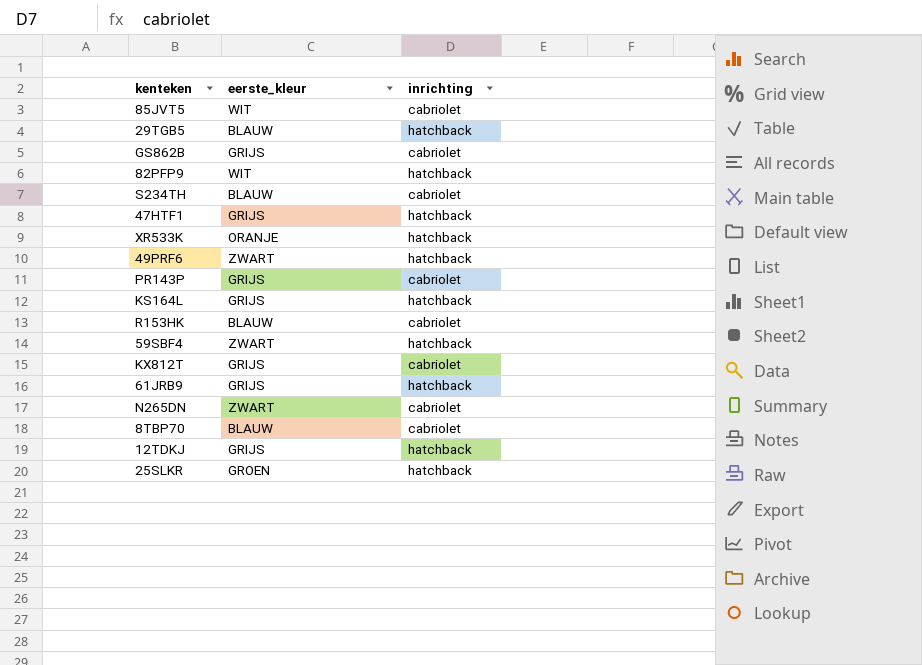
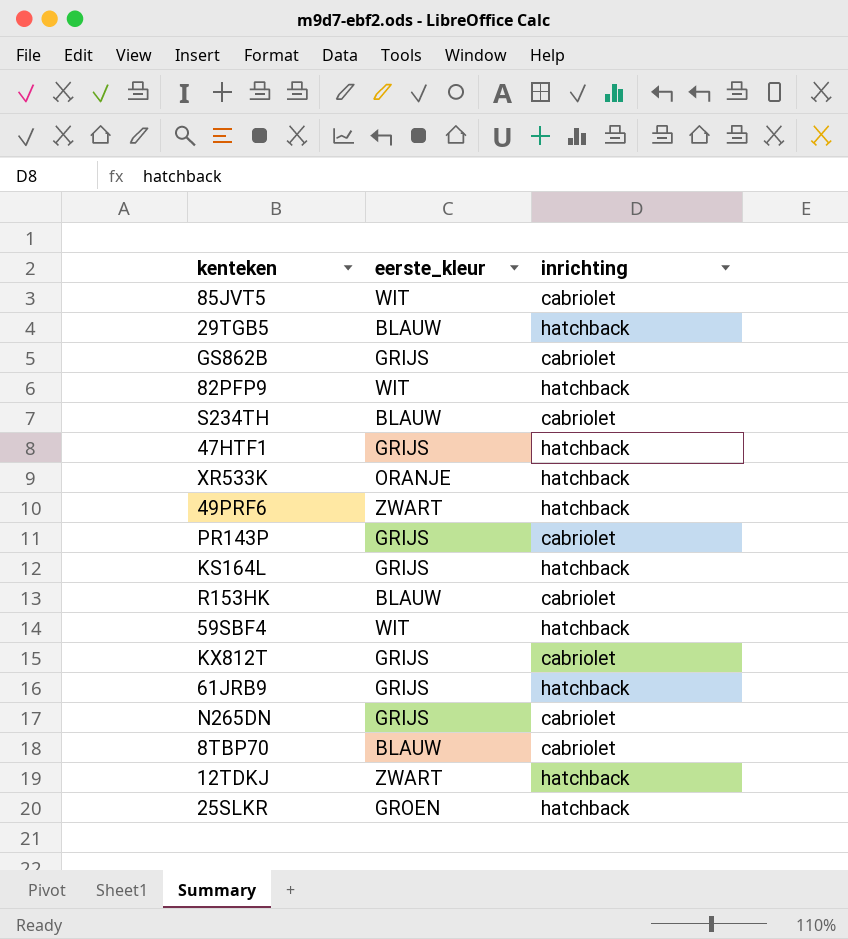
59SBF4 | eerste_kleur: ZWART -> WIT
N265DN | eerste_kleur: ZWART -> GRIJS
12TDKJ | eerste_kleur: GRIJS -> ZWART

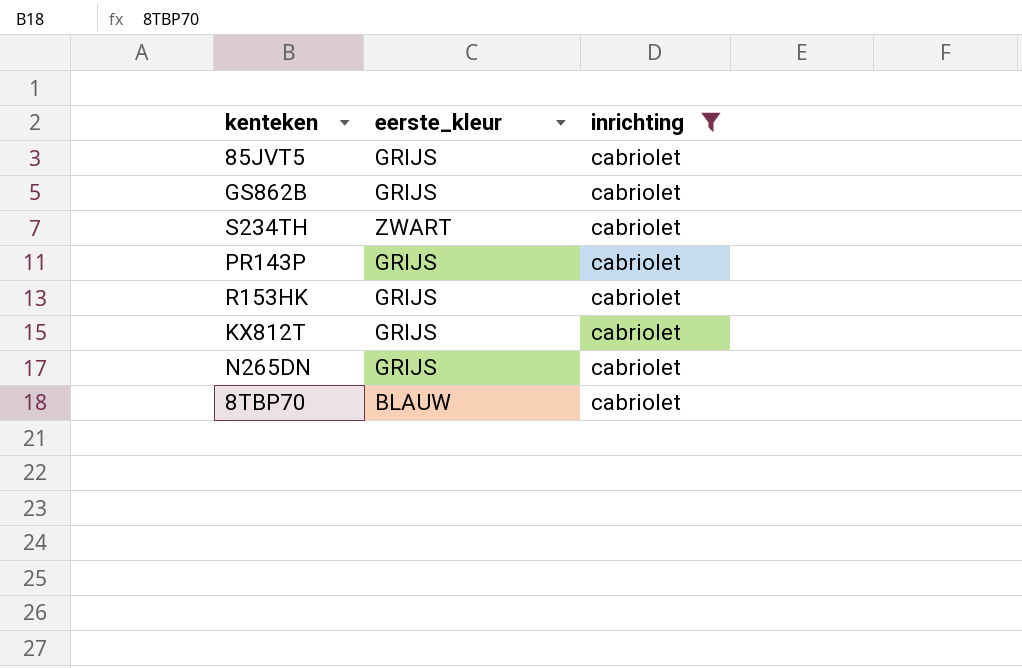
filter: none -> inrichting = cabriolet
85JVT5 | eerste_kleur: WIT -> GRIJS
S234TH | eerste_kleur: BLAUW -> ZWART
R153HK | eerste_kleur: BLAUW -> GRIJS

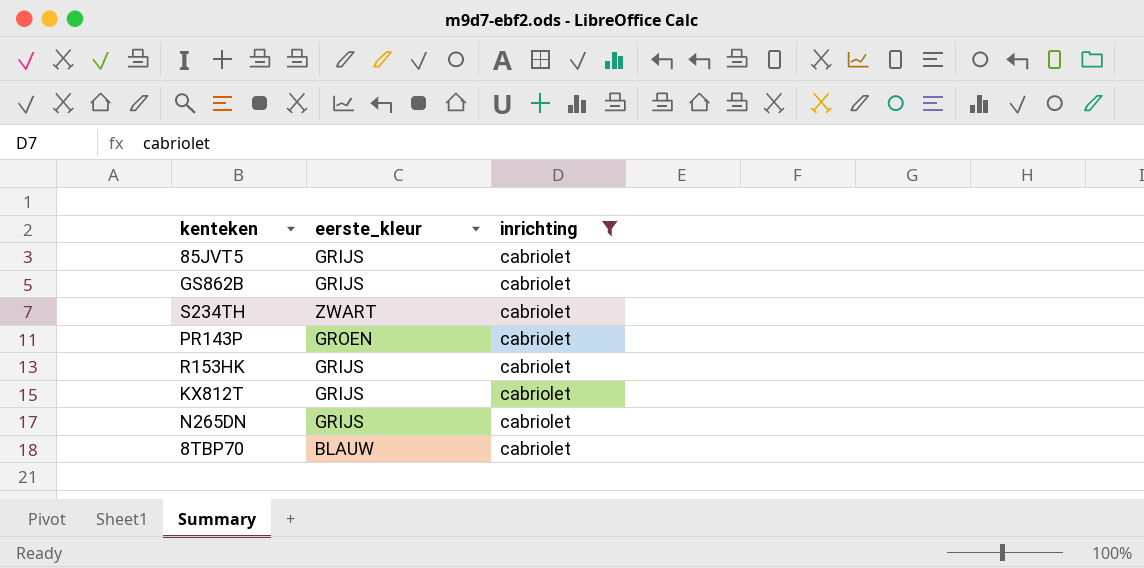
PR143P | eerste_kleur: GRIJS -> GROEN

